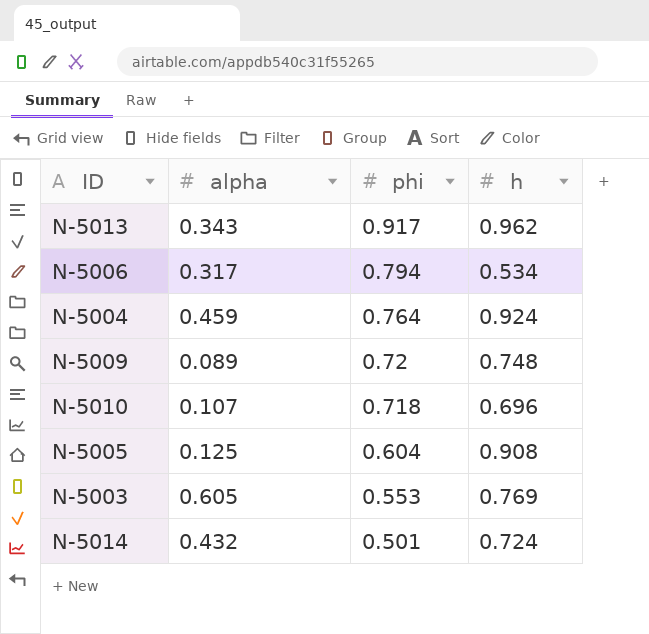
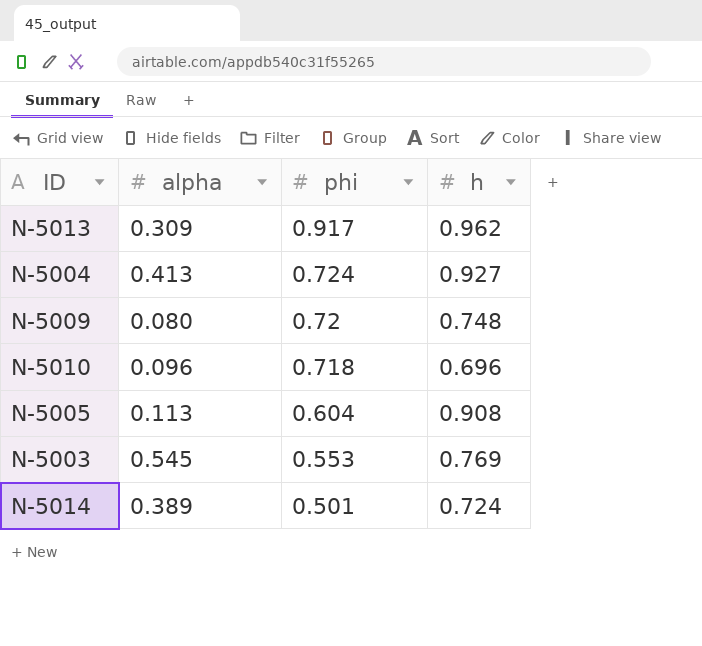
row N-5006: 0.317 | 0.794 | 0.534 -> none
N-5013 | alpha: 0.343 -> 0.309
N-5004 | alpha: 0.459 -> 0.413
N-5004 | phi: 0.764 -> 0.724
N-5004 | h: 0.924 -> 0.927
N-5009 | alpha: 0.089 -> 0.080
N-5010 | alpha: 0.107 -> 0.096
N-5005 | alpha: 0.125 -> 0.113
N-5003 | alpha: 0.605 -> 0.545
N-5014 | alpha: 0.432 -> 0.389

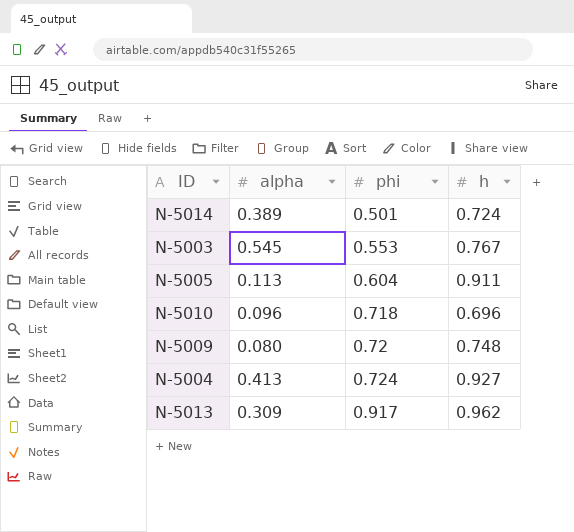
row order: phi descending -> phi ascending
N-5003 | h: 0.769 -> 0.767
N-5005 | h: 0.908 -> 0.911

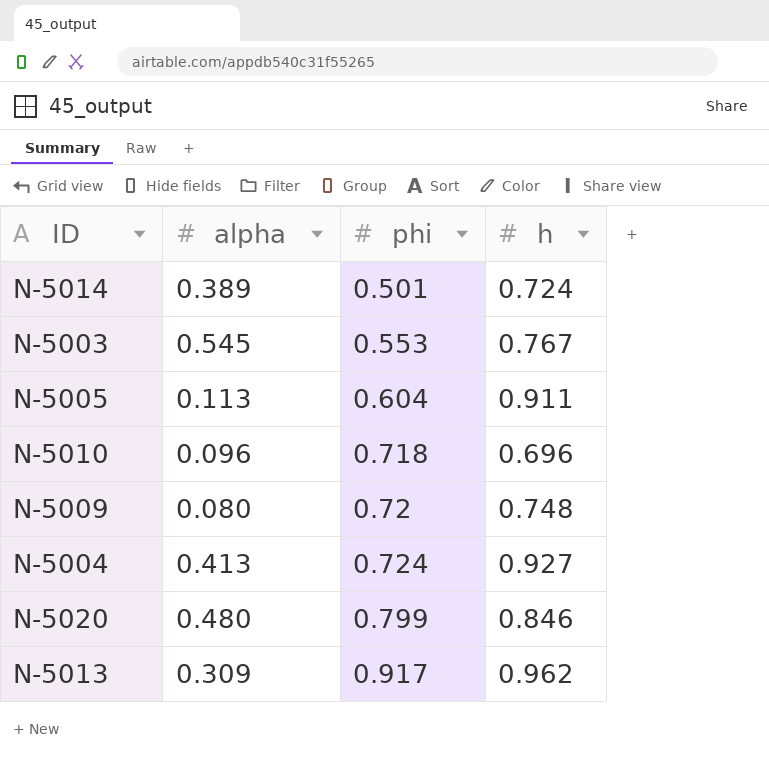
row N-5020: none -> 0.480 | 0.799 | 0.846

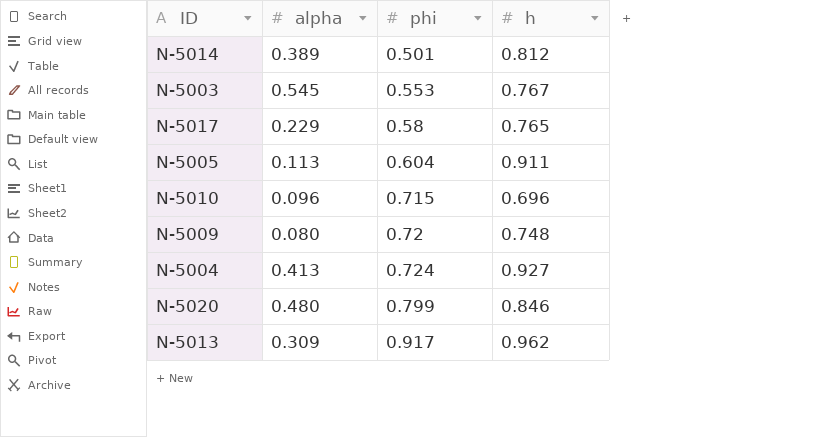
N-5014 | h: 0.724 -> 0.812
row N-5017: none -> 0.229 | 0.58 | 0.765
N-5010 | phi: 0.718 -> 0.715

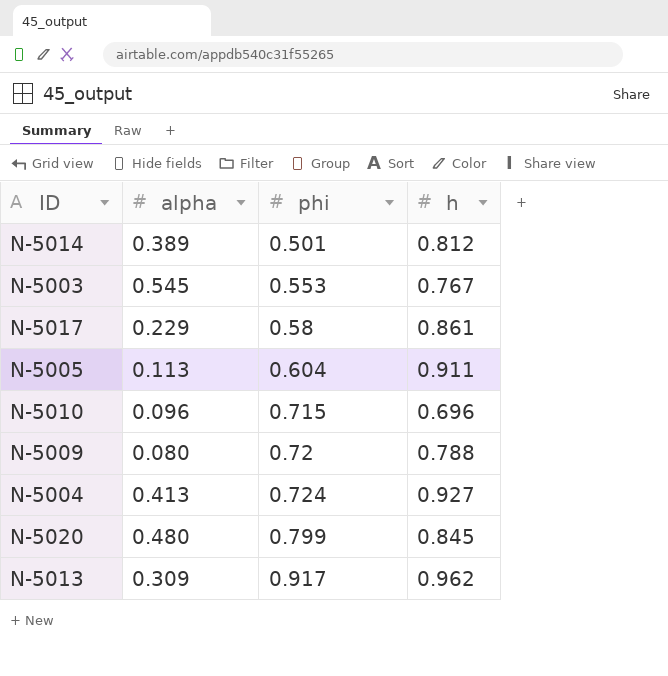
N-5017 | h: 0.765 -> 0.861
N-5009 | h: 0.748 -> 0.788
N-5020 | h: 0.846 -> 0.845

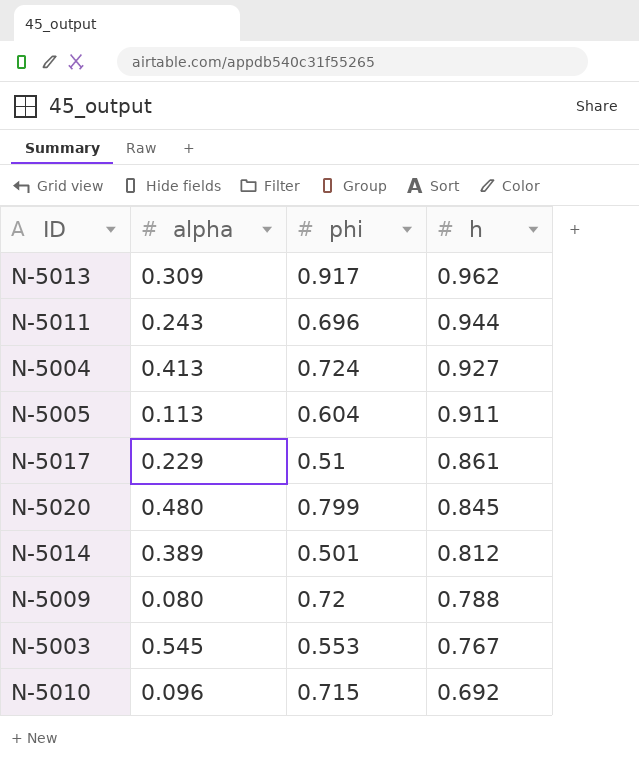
row order: phi ascending -> h descending
row N-5011: none -> 0.243 | 0.696 | 0.944
N-5017 | phi: 0.58 -> 0.51
N-5010 | h: 0.696 -> 0.692

